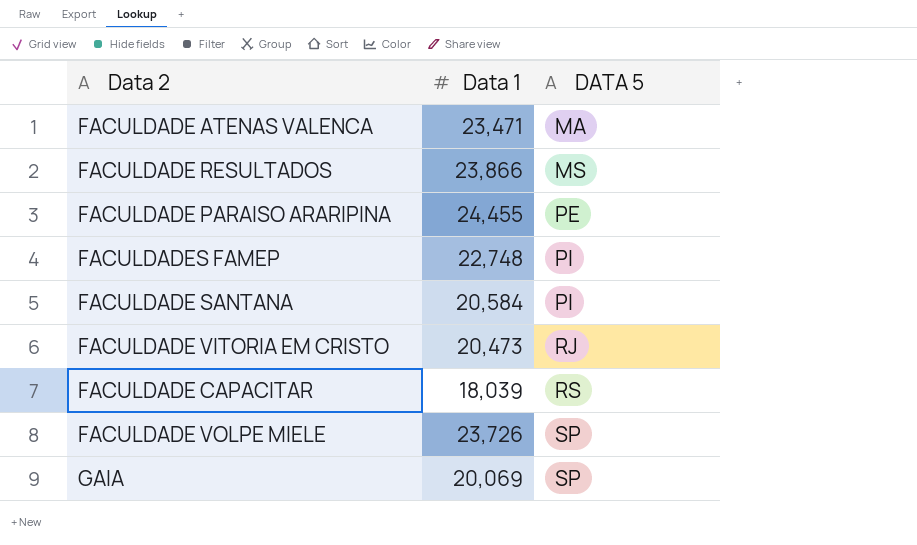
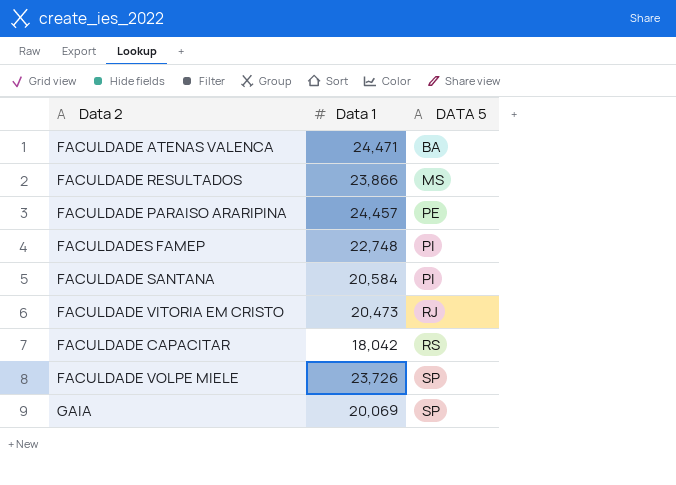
FACULDADE ATENAS VALENCA | Data 1: 23,471 -> 24,471
FACULDADE ATENAS VALENCA | DATA 5: MA -> BA
FACULDADE PARAISO ARARIPINA | Data 1: 24,455 -> 24,457
FACULDADE CAPACITAR | Data 1: 18,039 -> 18,042

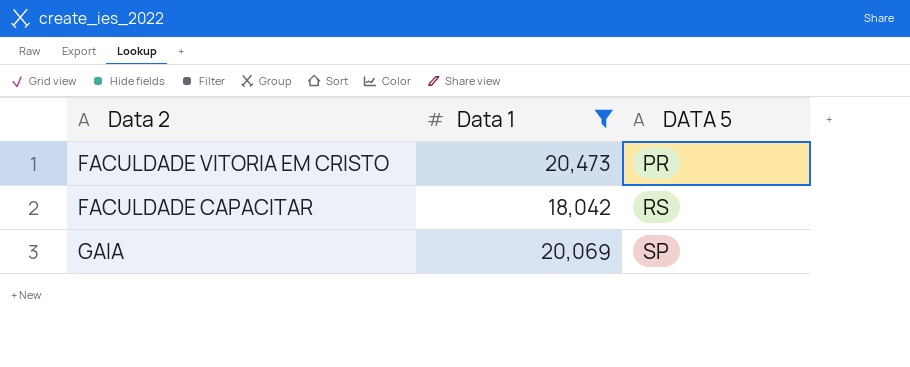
filter: none -> Data 1 <= 20,473
FACULDADE VITORIA EM CRISTO | DATA 5: RJ -> PR

